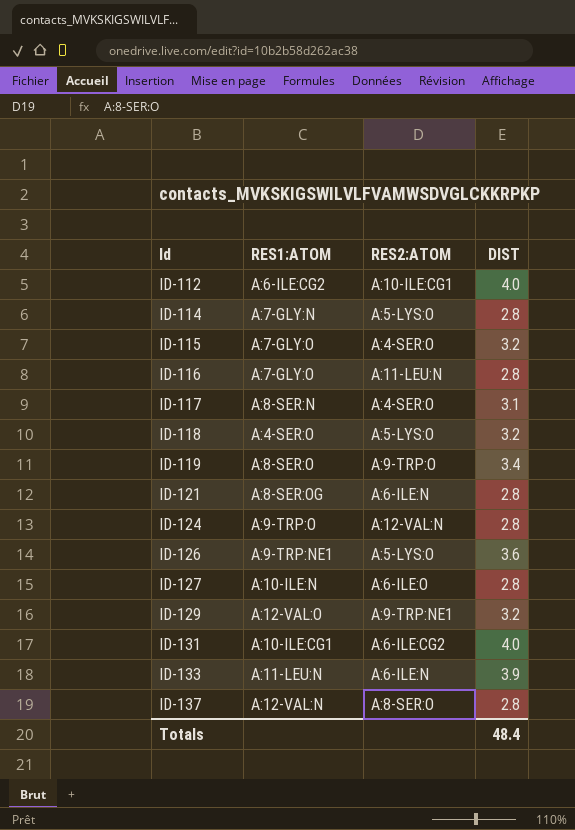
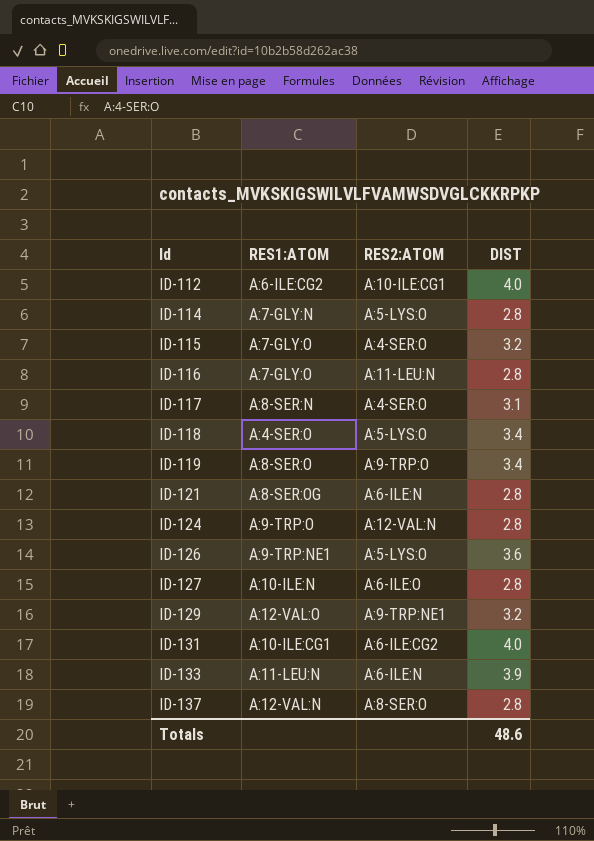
ID-118 | DIST: 3.2 -> 3.4
Totals | DIST: 48.4 -> 48.6

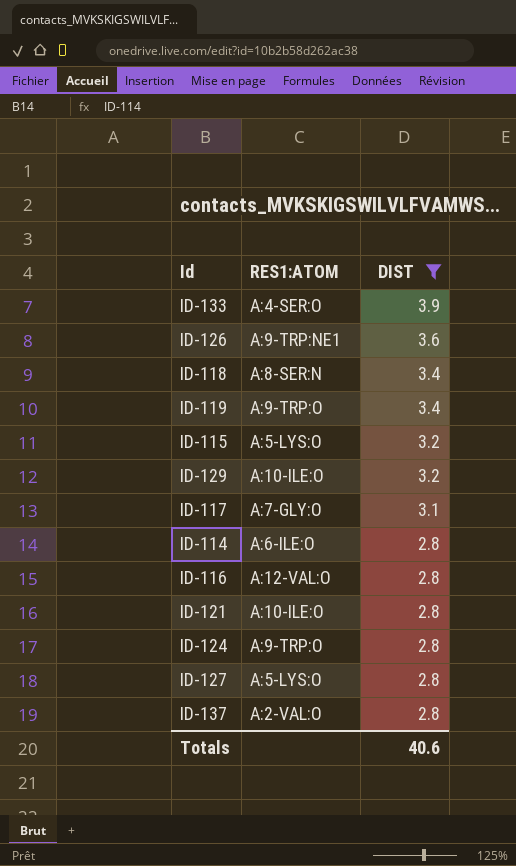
filter: none -> DIST != 4.0
row order: Id ascending -> DIST descending
column RES2:ATOM | position: 3 -> none
ID-133 | RES1:ATOM: A:11-LEU:N -> A:4-SER:O
ID-118 | RES1:ATOM: A:4-SER:O -> A:8-SER:N
ID-119 | RES1:ATOM: A:8-SER:O -> A:9-TRP:O
ID-115 | RES1:ATOM: A:7-GLY:O -> A:5-LYS:O
ID-129 | RES1:ATOM: A:12-VAL:O -> A:10-ILE:O
ID-117 | RES1:ATOM: A:8-SER:N -> A:7-GLY:O
ID-114 | RES1:ATOM: A:7-GLY:N -> A:6-ILE:O
ID-116 | RES1:ATOM: A:7-GLY:O -> A:12-VAL:O
ID-121 | RES1:ATOM: A:8-SER:OG -> A:10-ILE:O
ID-127 | RES1:ATOM: A:10-ILE:N -> A:5-LYS:O
ID-137 | RES1:ATOM: A:12-VAL:N -> A:2-VAL:O
Totals | DIST: 48.6 -> 40.6

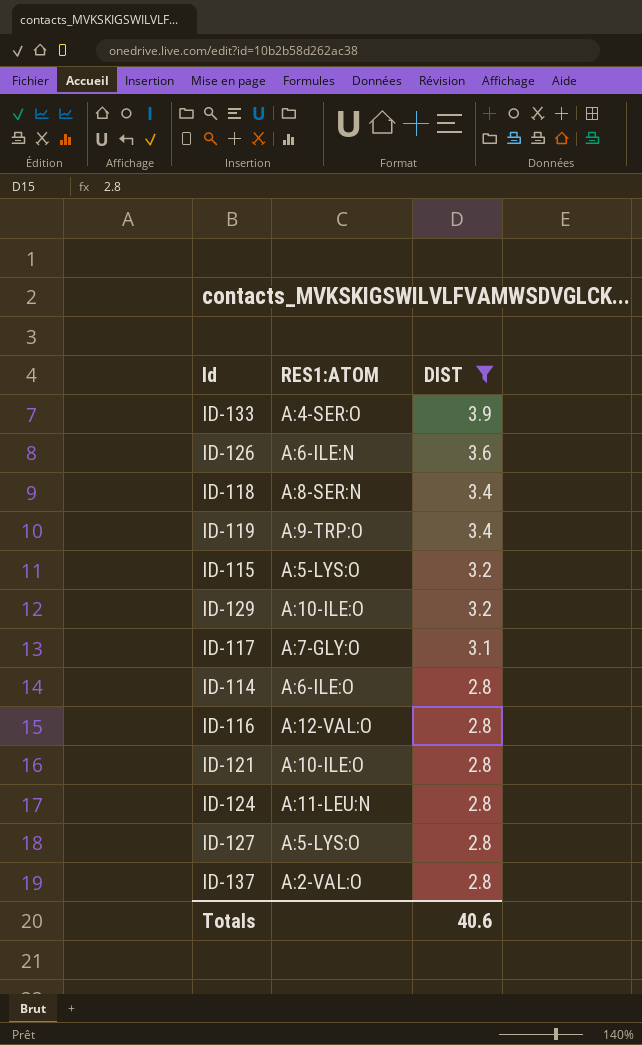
ID-126 | RES1:ATOM: A:9-TRP:NE1 -> A:6-ILE:N
ID-124 | RES1:ATOM: A:9-TRP:O -> A:11-LEU:N

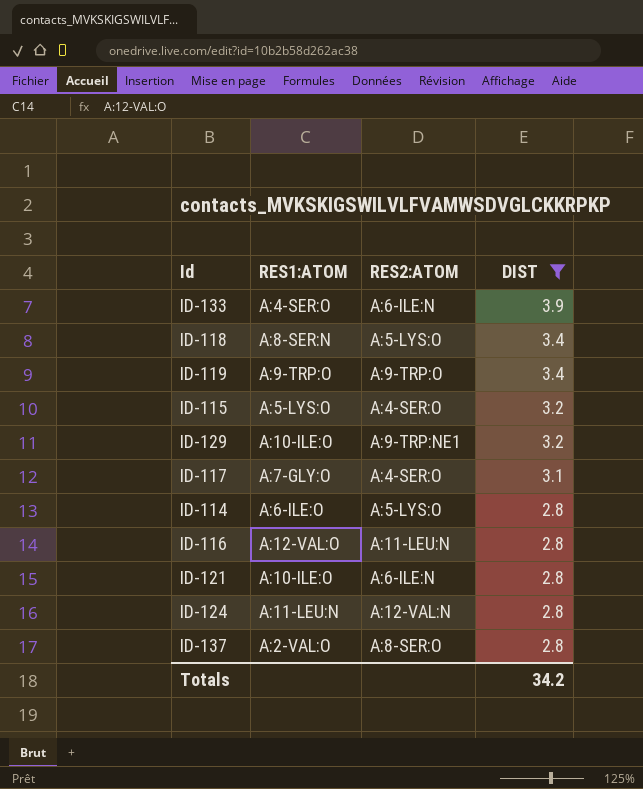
column RES2:ATOM | position: none -> 3
row ID-126: A:6-ILE:N | 3.6 -> none
row ID-127: A:5-LYS:O | 2.8 -> none
Totals | DIST: 40.6 -> 34.2

